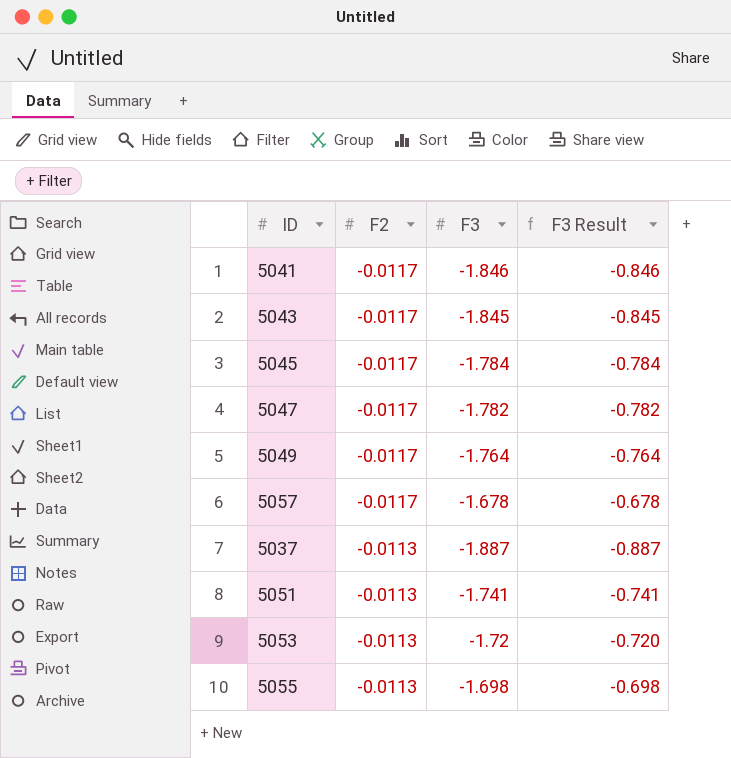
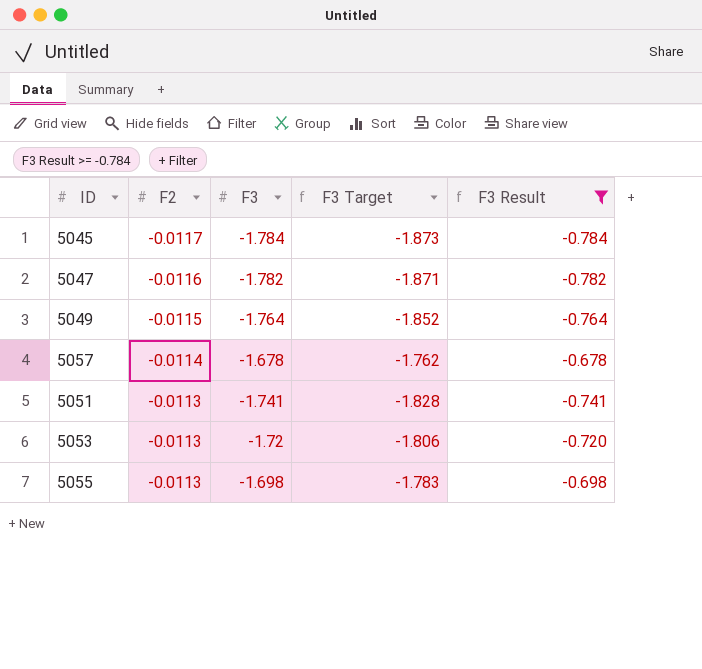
filter: none -> F3 Result >= -0.784
column F3 Target | formula: none -> [F3] * 1.05
5047 | F2: -0.0117 -> -0.0116
5049 | F2: -0.0117 -> -0.0115
5057 | F2: -0.0117 -> -0.0114

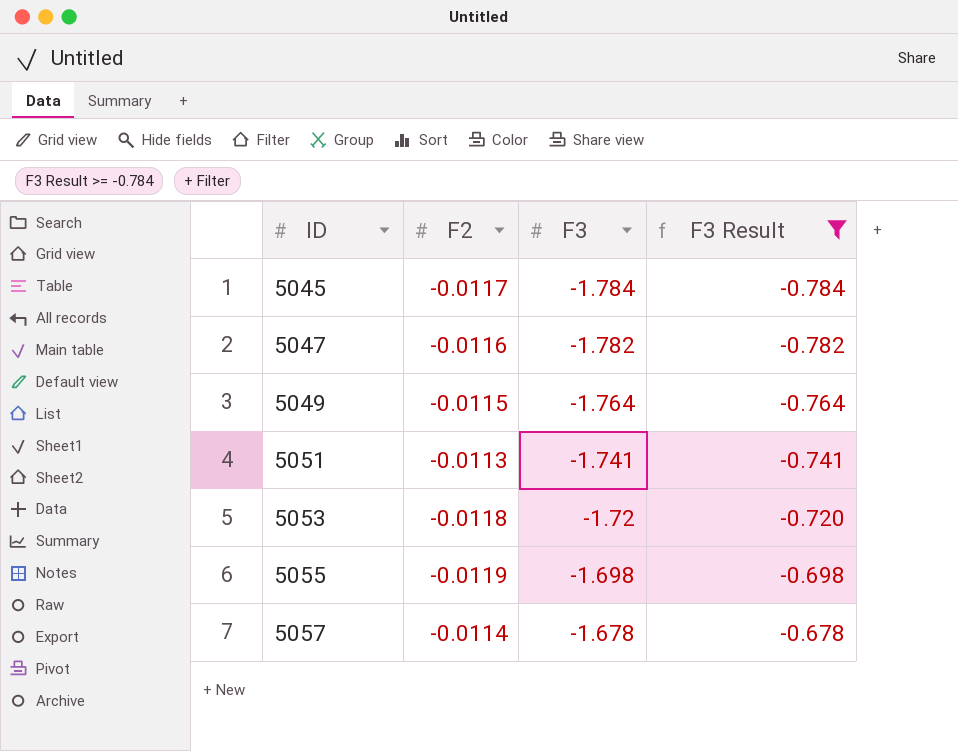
row order: F2 ascending -> ID ascending
column F3 Target | formula: [F3] * 1.05 -> none
5053 | F2: -0.0113 -> -0.0118
5055 | F2: -0.0113 -> -0.0119

